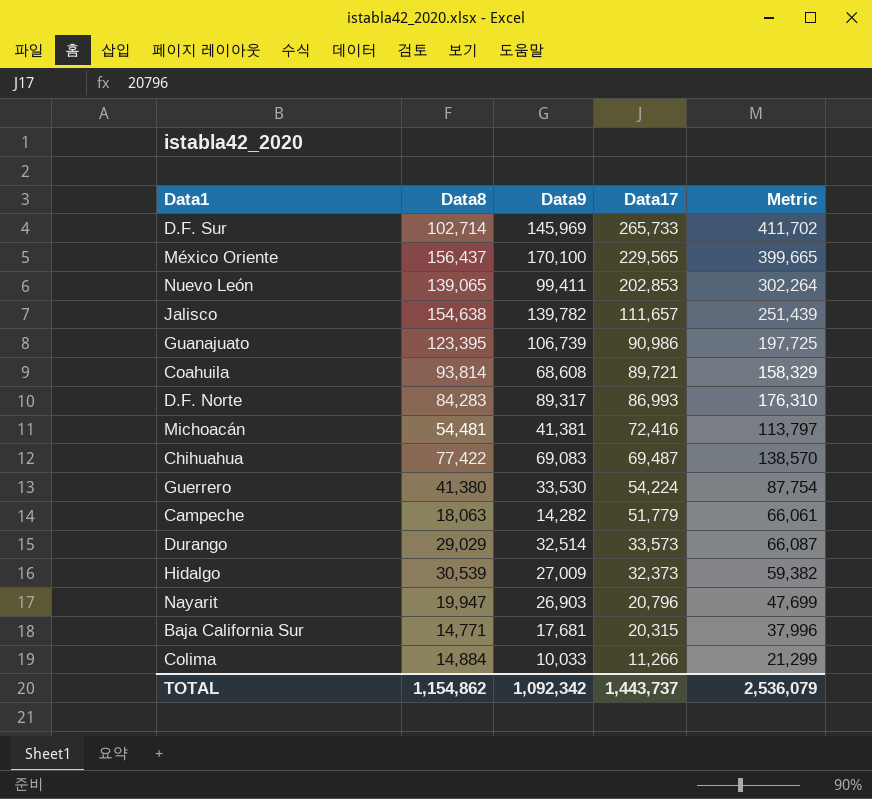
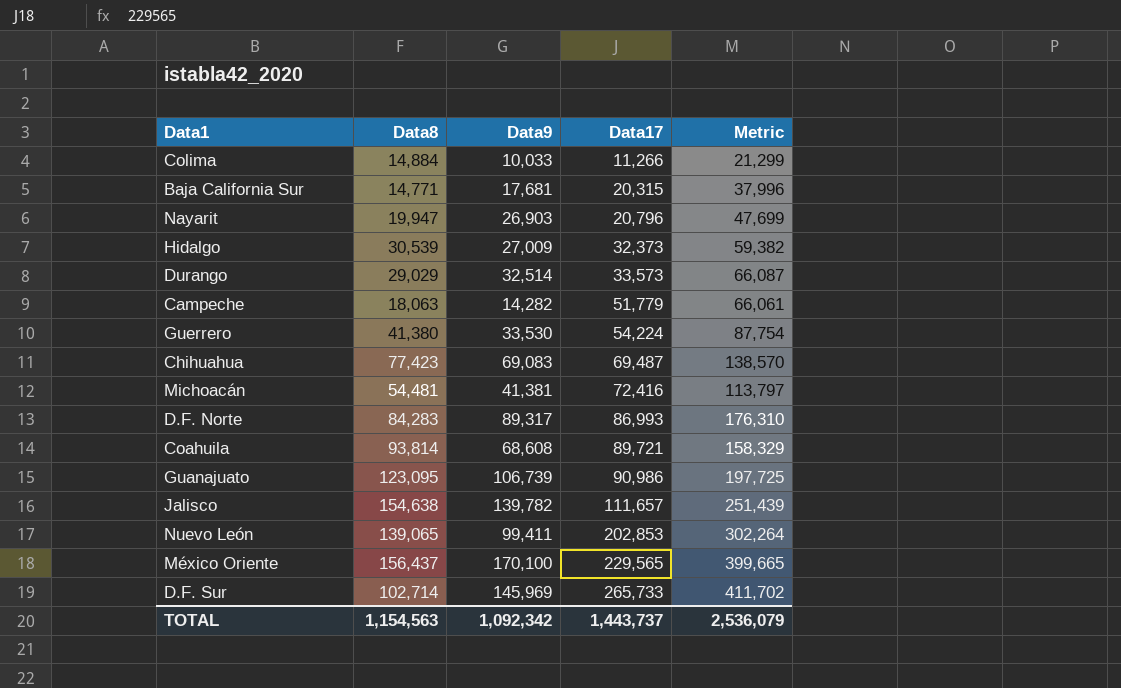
row order: Data17 descending -> Data17 ascending
Chihuahua | Data8: 77,422 -> 77,423
Guanajuato | Data8: 123,395 -> 123,095
TOTAL | Data8: 1,154,862 -> 1,154,563

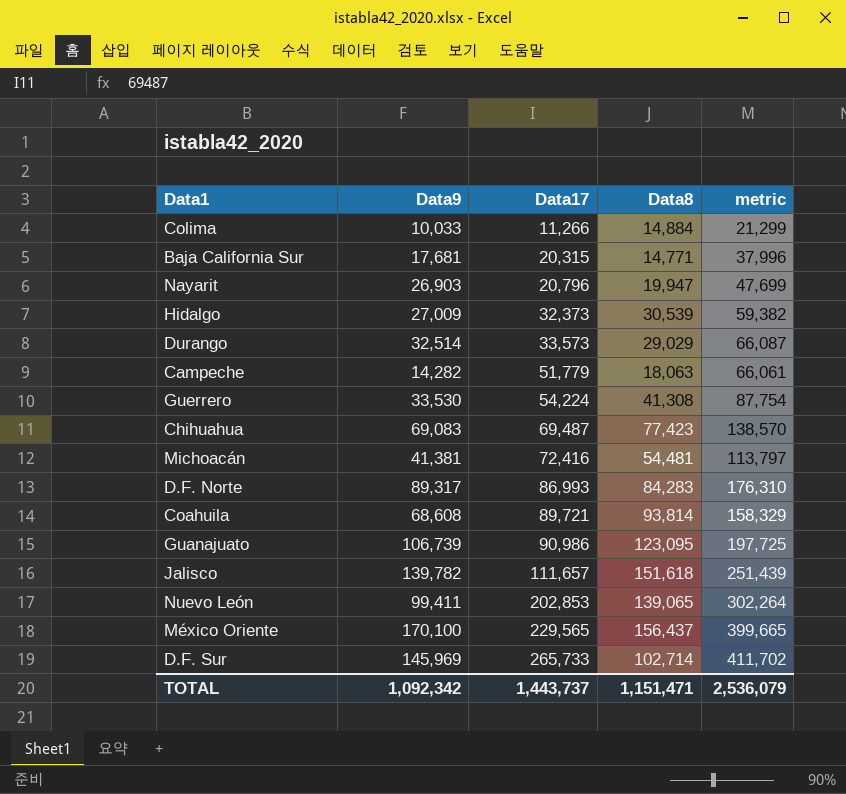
column Data8 | position: 2 -> 4
column name: Metric -> metric
Guerrero | Data8: 41,380 -> 41,308
Jalisco | Data8: 154,638 -> 151,618
TOTAL | Data8: 1,154,563 -> 1,151,471

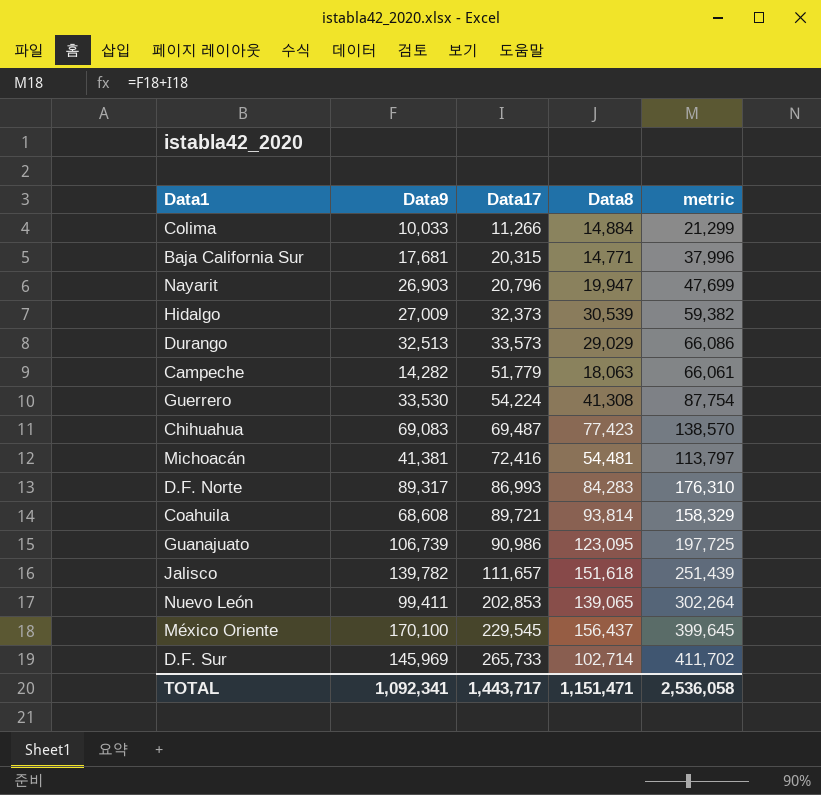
Durango | Data9: 32,514 -> 32,513
Durango | metric: 66,087 -> 66,086
México Oriente | Data17: 229,565 -> 229,545
México Oriente | metric: 399,665 -> 399,645
TOTAL | Data9: 1,092,342 -> 1,092,341
TOTAL | Data17: 1,443,737 -> 1,443,717
TOTAL | metric: 2,536,079 -> 2,536,058

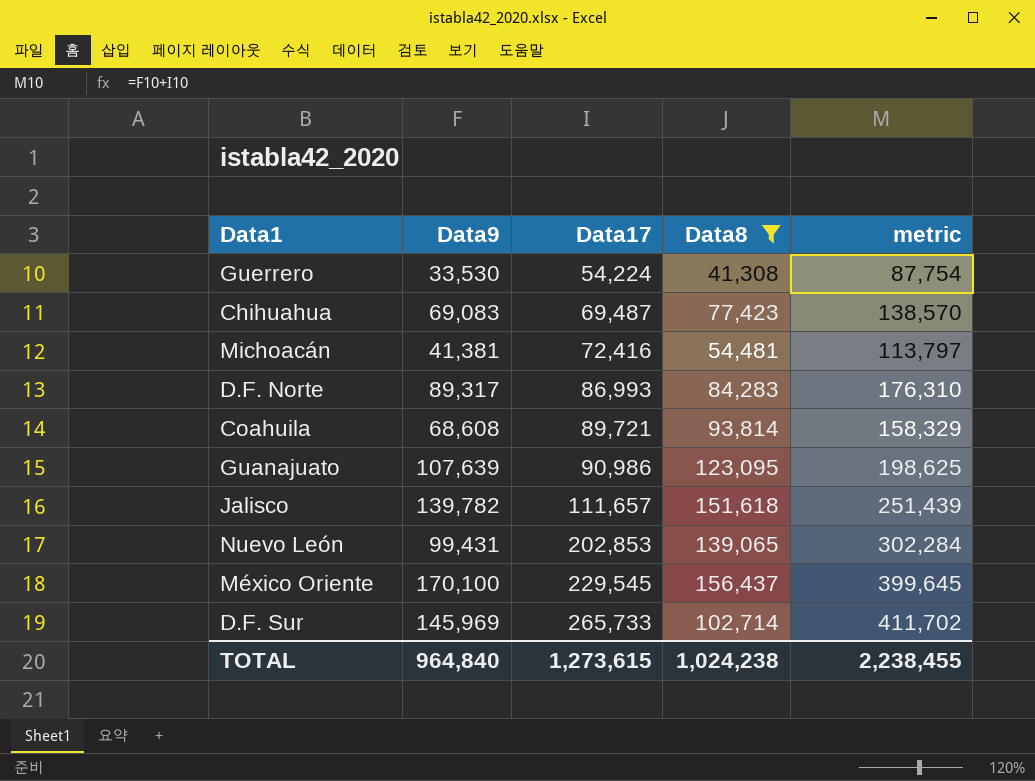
filter: none -> Data8 >= 41,308
Guanajuato | Data9: 106,739 -> 107,639
Guanajuato | metric: 197,725 -> 198,625
Nuevo León | Data9: 99,411 -> 99,431
Nuevo León | metric: 302,264 -> 302,284
TOTAL | Data9: 1,092,341 -> 964,840
TOTAL | Data17: 1,443,717 -> 1,273,615
TOTAL | Data8: 1,151,471 -> 1,024,238
TOTAL | metric: 2,536,058 -> 2,238,455

